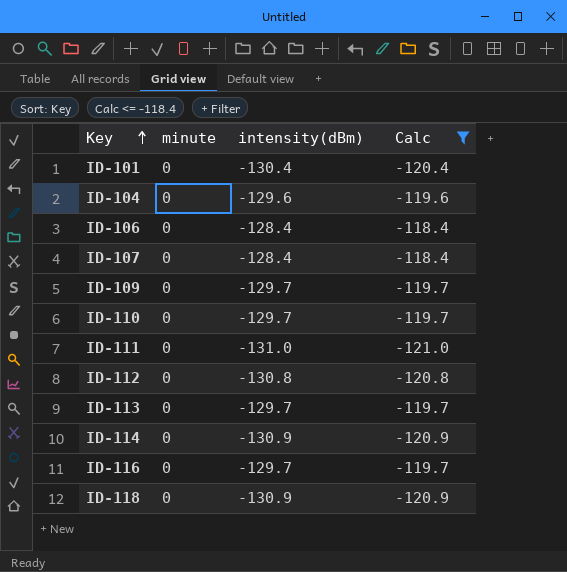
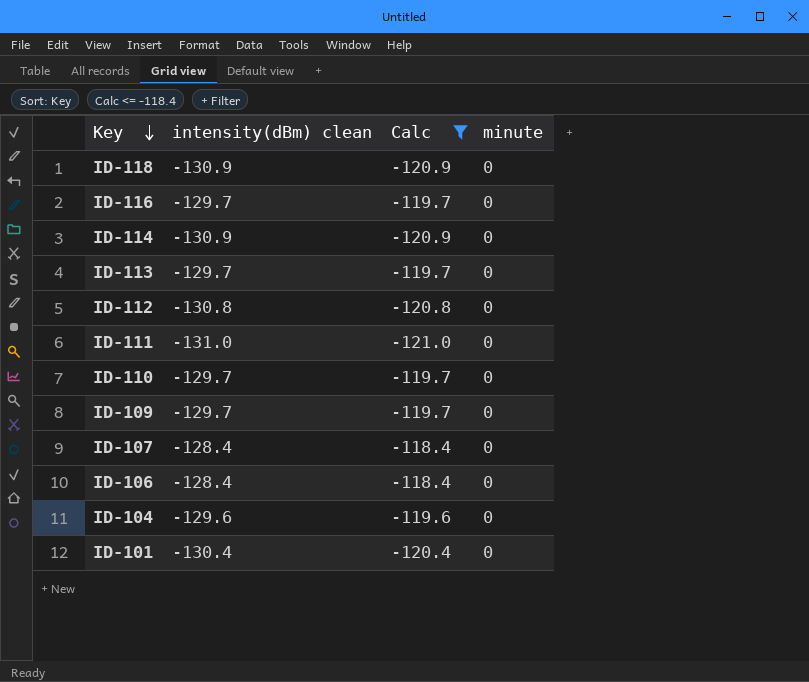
row order: Key ascending -> Key descending
column name: intensity(dBm) -> intensity(dBm) clean
column minute | position: 2 -> 4

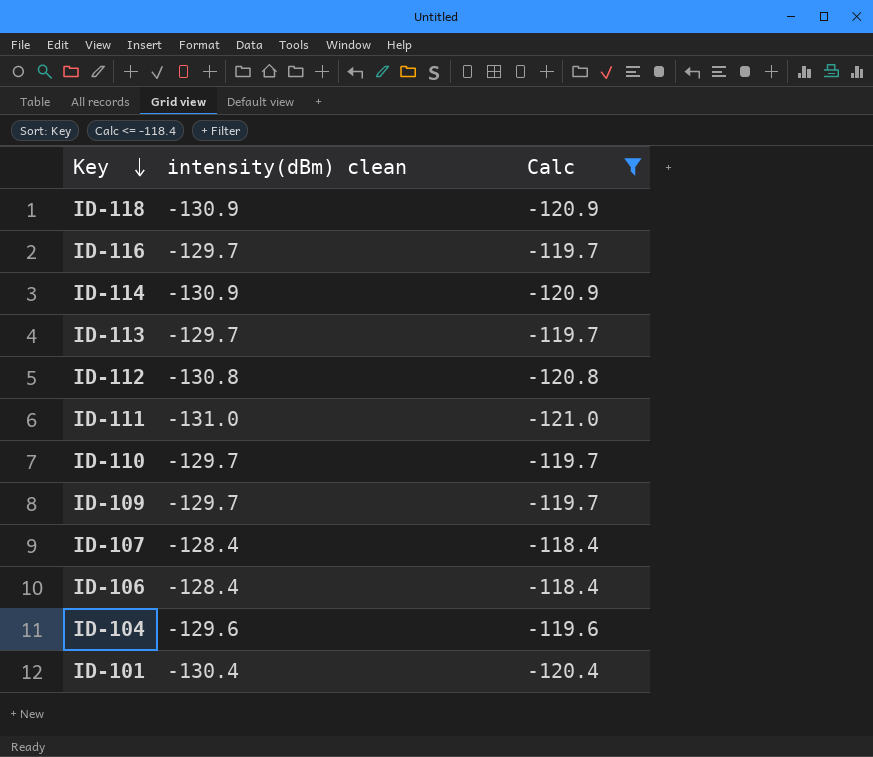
column minute | position: 4 -> none

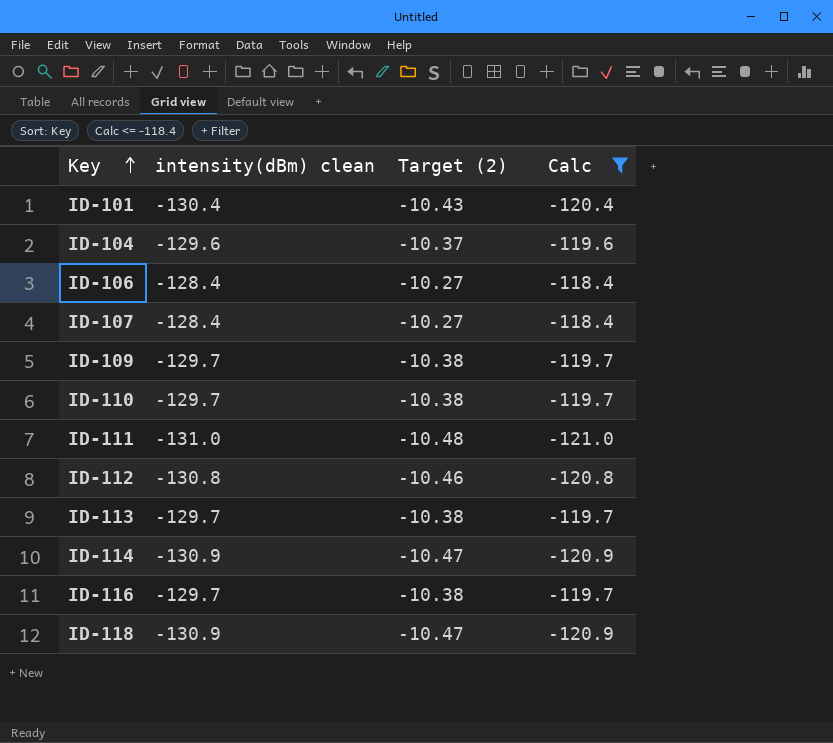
row order: Key descending -> Key ascending
column Target (2) | formula: none -> [intensity(dBm) clean] * 0.08

